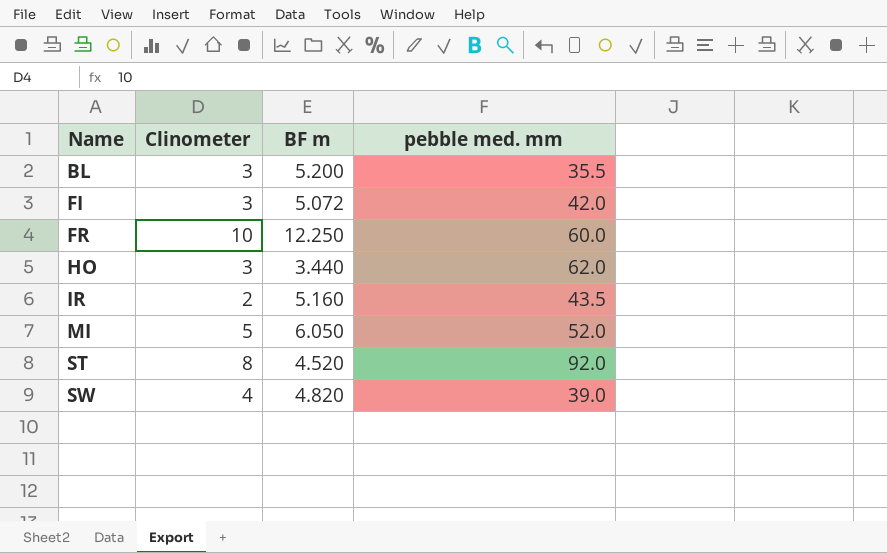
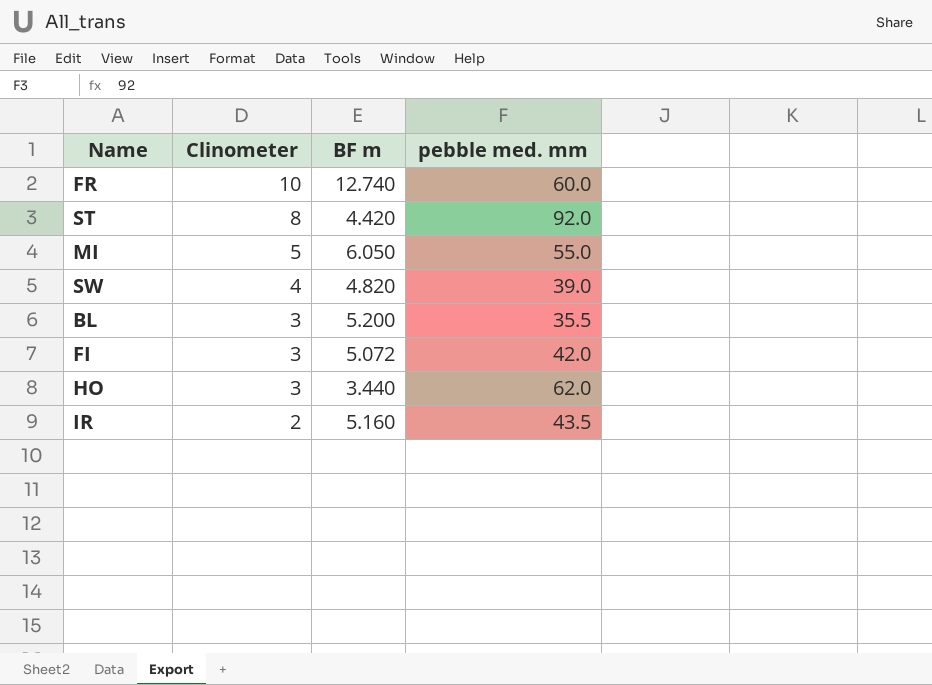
row order: Name ascending -> Clinometer descending
FR | BF m: 12.250 -> 12.740
ST | BF m: 4.520 -> 4.420
MI | pebble med. mm: 52.0 -> 55.0

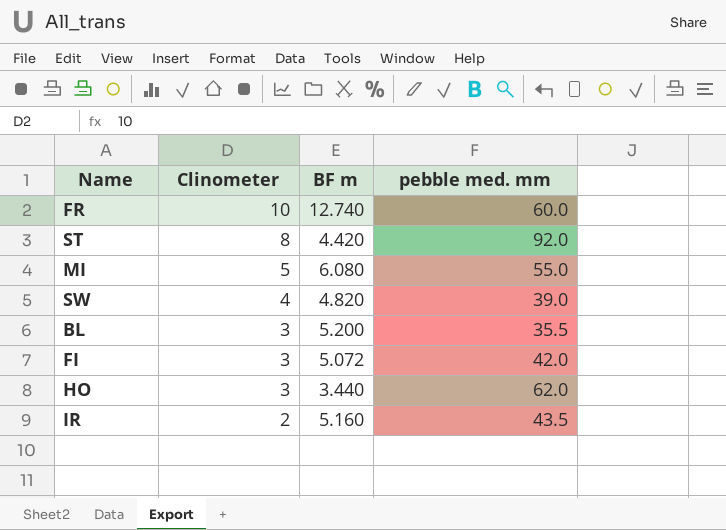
MI | BF m: 6.050 -> 6.080

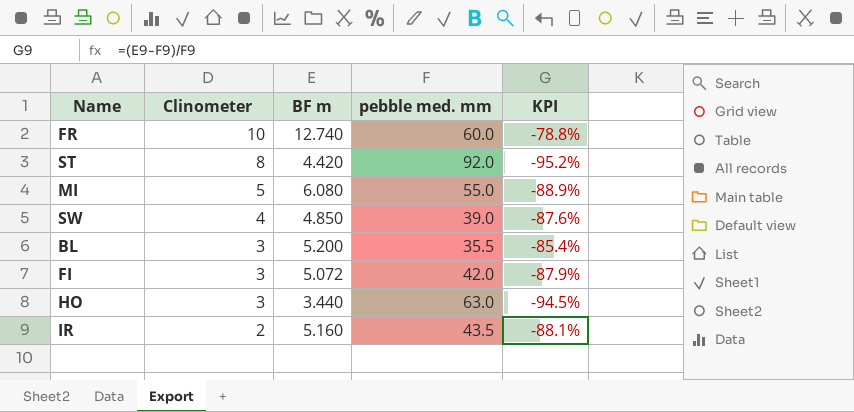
column KPI | formula: none -> ([BF m] - [pebble med. mm]) / [pebble med. mm]
SW | BF m: 4.820 -> 4.850
HO | pebble med. mm: 62.0 -> 63.0

